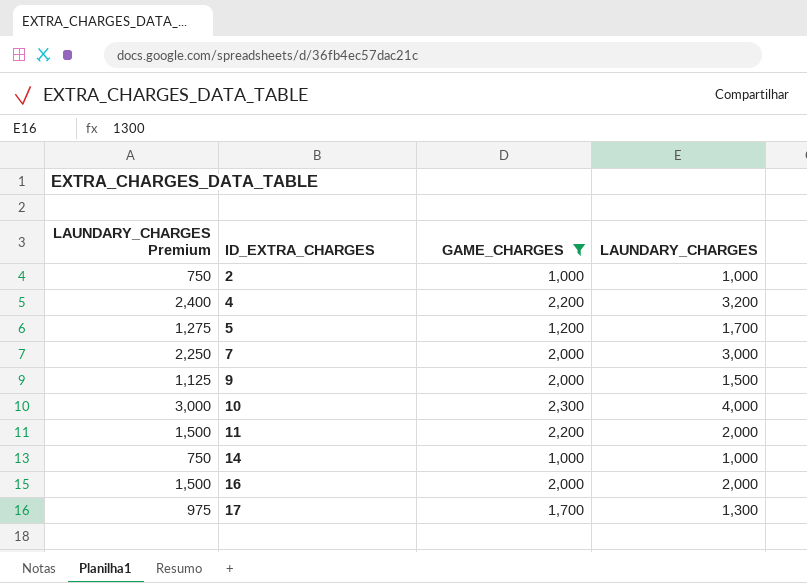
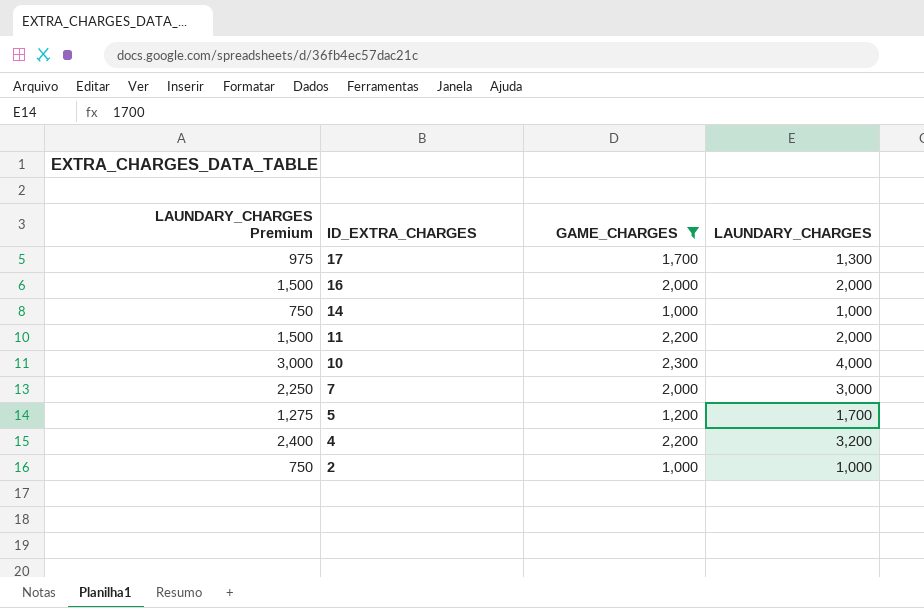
row order: ID_EXTRA_CHARGES ascending -> ID_EXTRA_CHARGES descending
row 9: 1,125 | 2,000 | 1,500 -> none

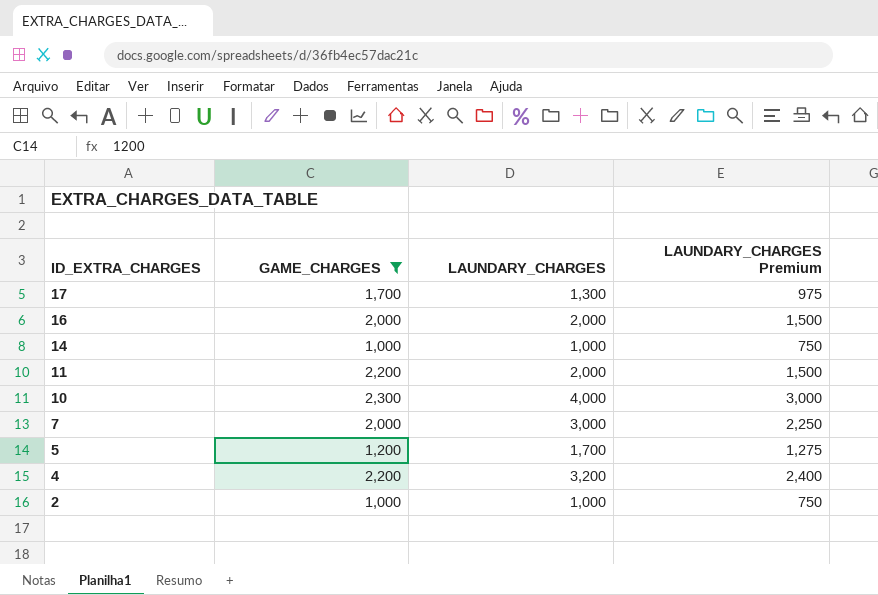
column LAUNDARY_CHARGES Premium | position: 1 -> 4

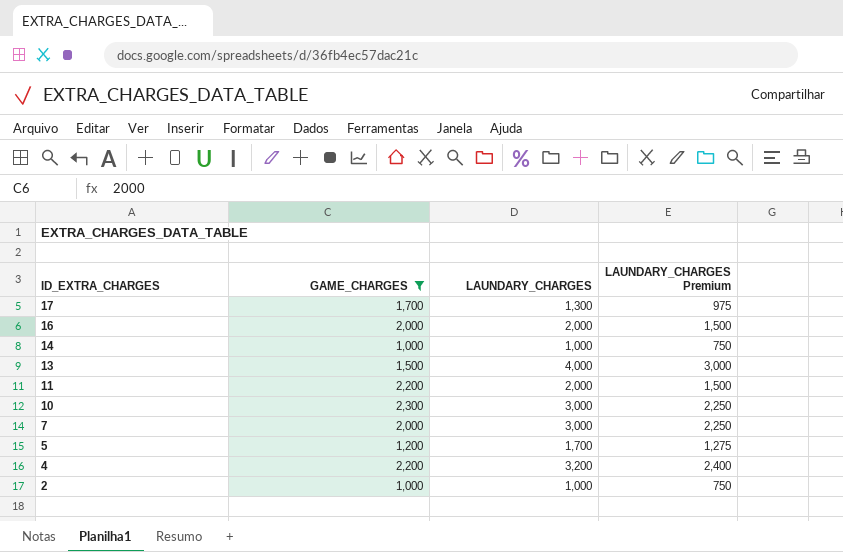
row 13: none -> 1,500 | 4,000 | 3,000
10 | LAUNDARY_CHARGES: 4,000 -> 3,000
10 | LAUNDARY_CHARGES Premium: 3,000 -> 2,250

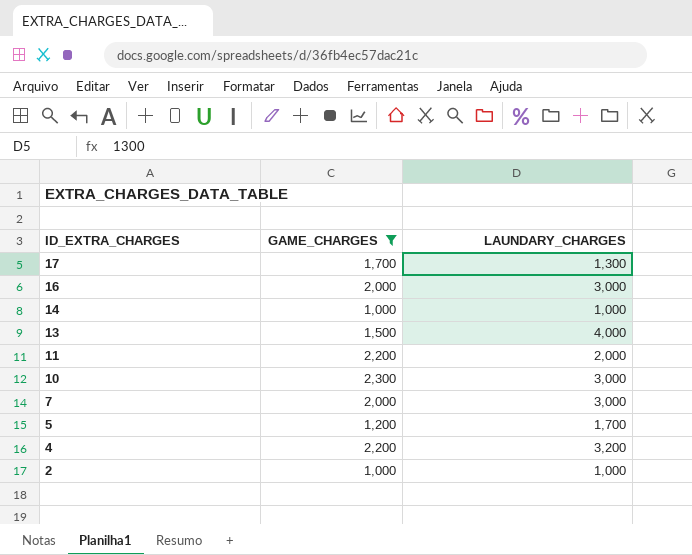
column LAUNDARY_CHARGES Premium | formula: [LAUNDARY_CHARGES] * 0.75 -> none
16 | LAUNDARY_CHARGES: 2,000 -> 3,000

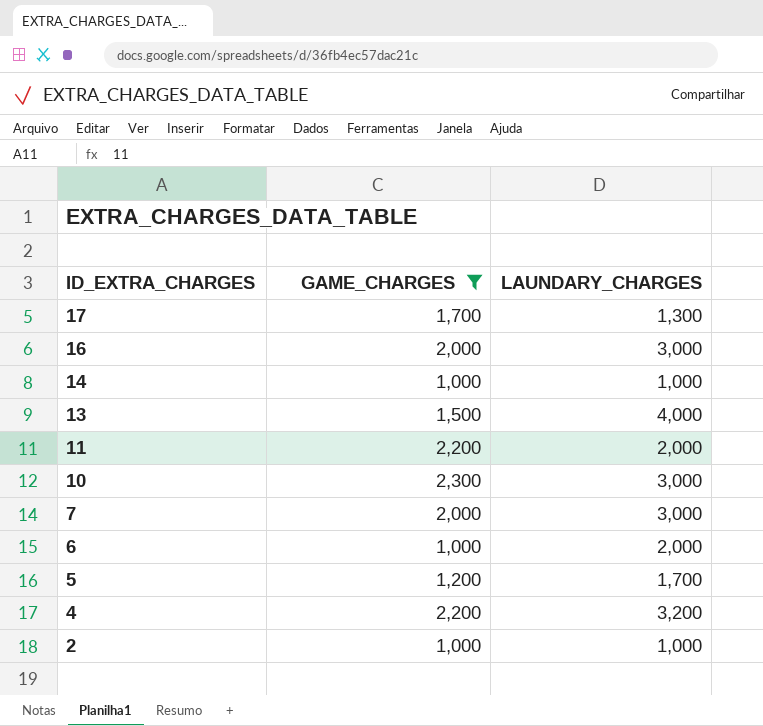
row 6: none -> 1,000 | 2,000

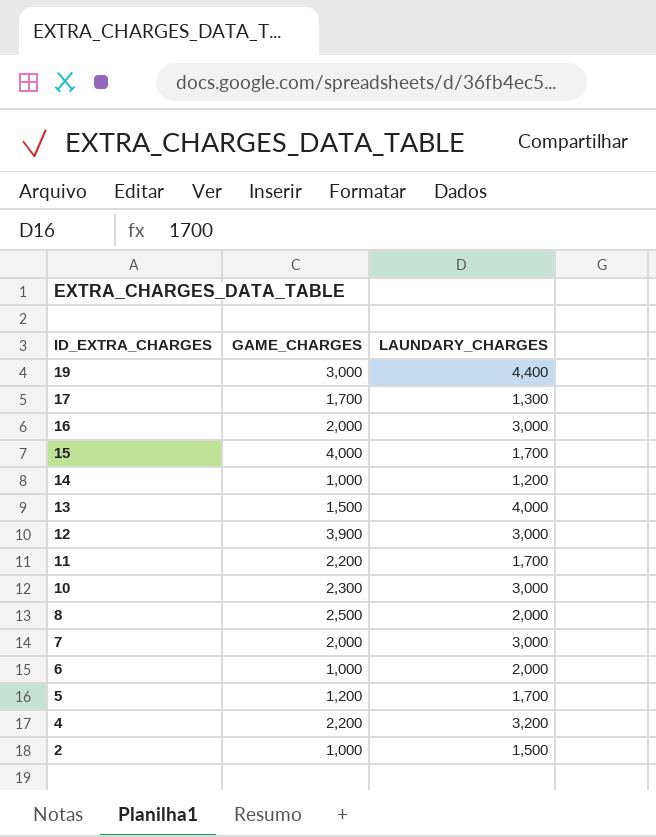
filter: GAME_CHARGES <= 2,300 -> none
14 | LAUNDARY_CHARGES: 1,000 -> 1,200
11 | LAUNDARY_CHARGES: 2,000 -> 1,700
2 | LAUNDARY_CHARGES: 1,000 -> 1,500

